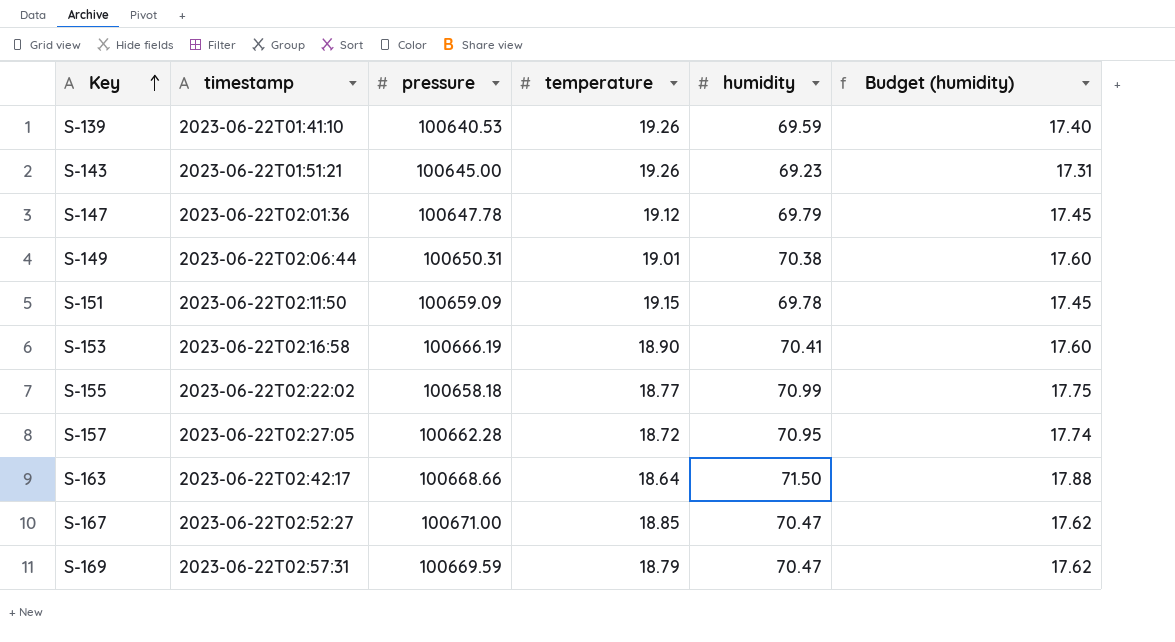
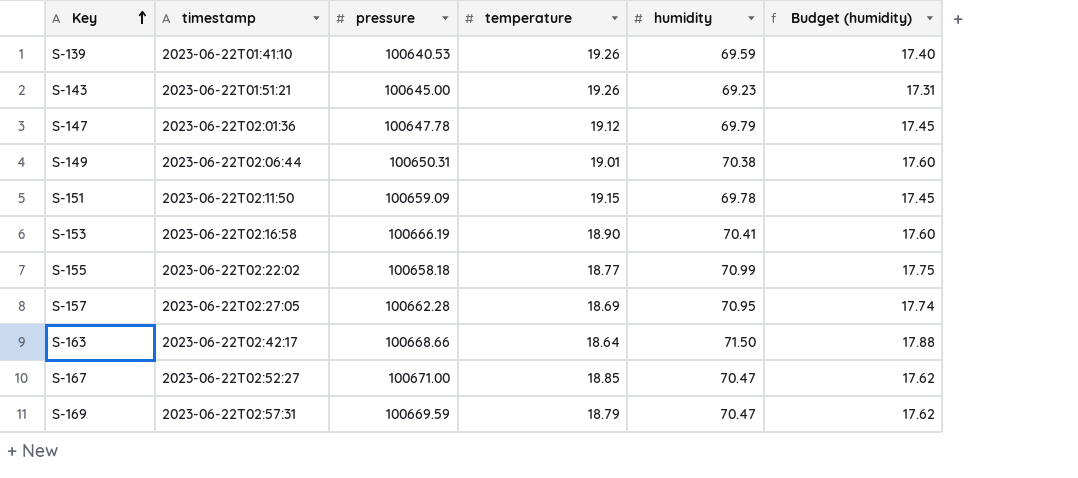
S-157 | temperature: 18.72 -> 18.69

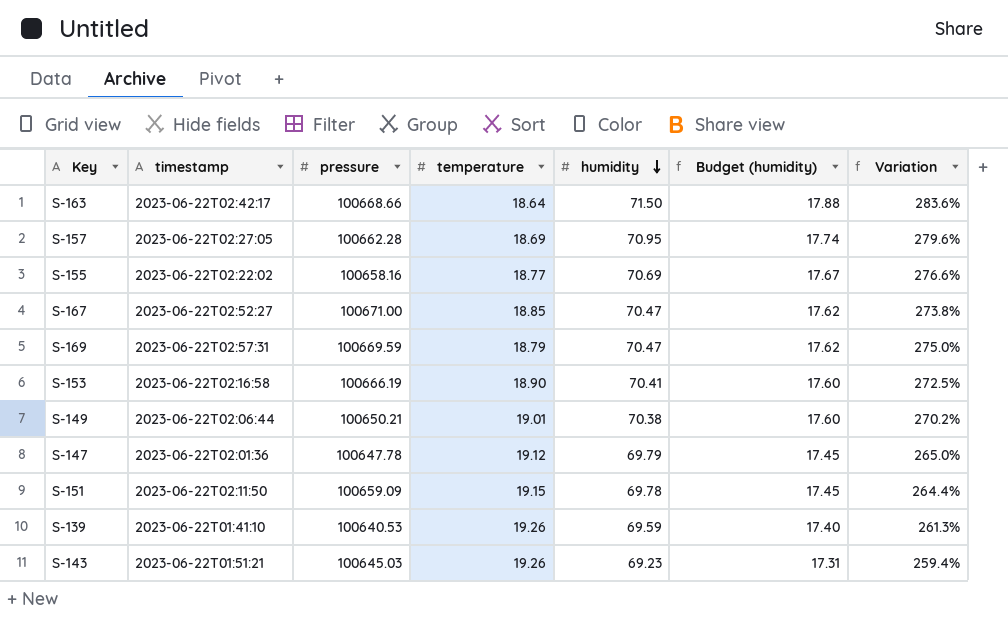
row order: Key ascending -> humidity descending
column Variation | formula: none -> ([humidity] - [temperature]) / [temperature]
S-155 | pressure: 100658.18 -> 100658.16
S-155 | humidity: 70.99 -> 70.69
S-155 | Budget (humidity): 17.75 -> 17.67
S-149 | pressure: 100650.31 -> 100650.21
S-143 | pressure: 100645.00 -> 100645.03

